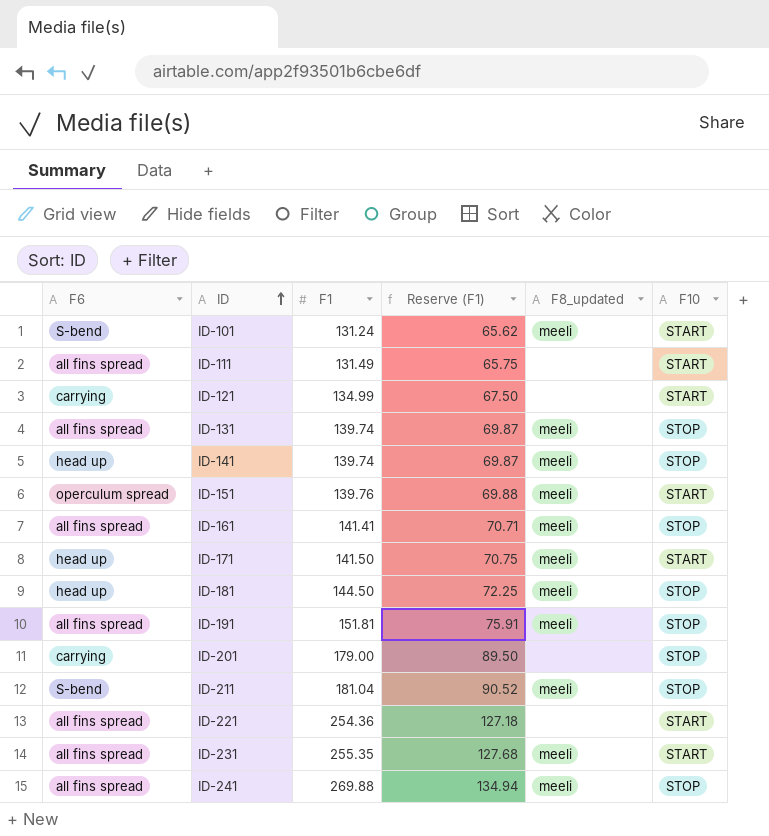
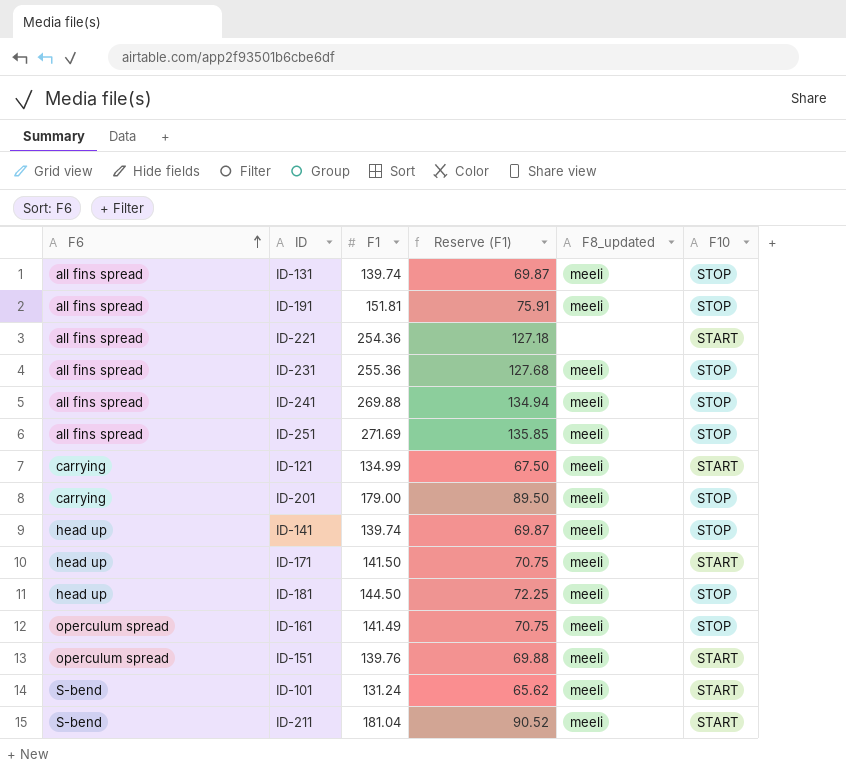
row order: ID ascending -> F6 ascending
row ID-111: all fins spread | 131.49 | 65.75 | none | START -> none
ID-231 | F1: 255.35 -> 255.36
ID-231 | F10: START -> STOP
row ID-251: none -> all fins spread | 271.69 | 135.85 | meeli | STOP
ID-121 | F8_updated: none -> meeli
ID-201 | F8_updated: none -> meeli
ID-161 | F6: all fins spread -> operculum spread
ID-161 | F1: 141.41 -> 141.49
ID-161 | Reserve (F1): 70.71 -> 70.75
ID-211 | F10: STOP -> START

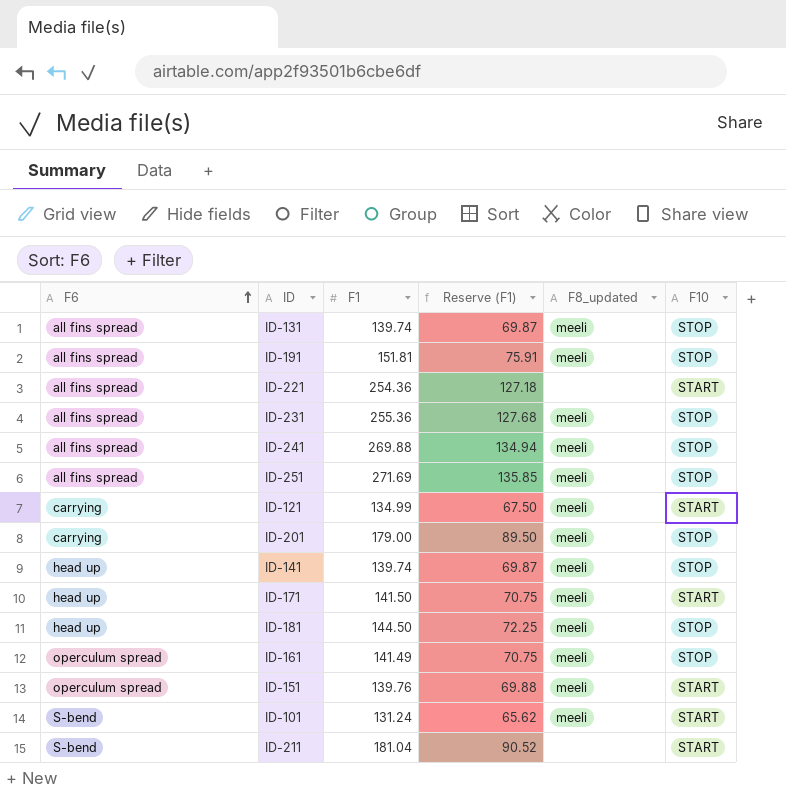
ID-211 | F8_updated: meeli -> none

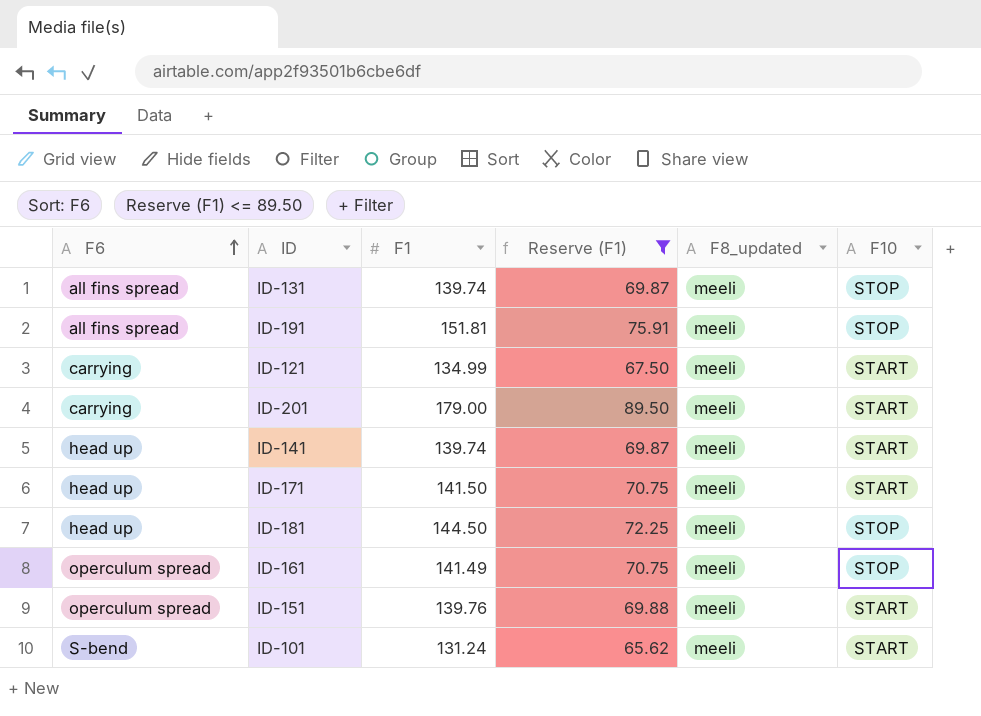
filter: none -> Reserve (F1) <= 89.50
ID-201 | F10: STOP -> START
ID-141 | F10: STOP -> START

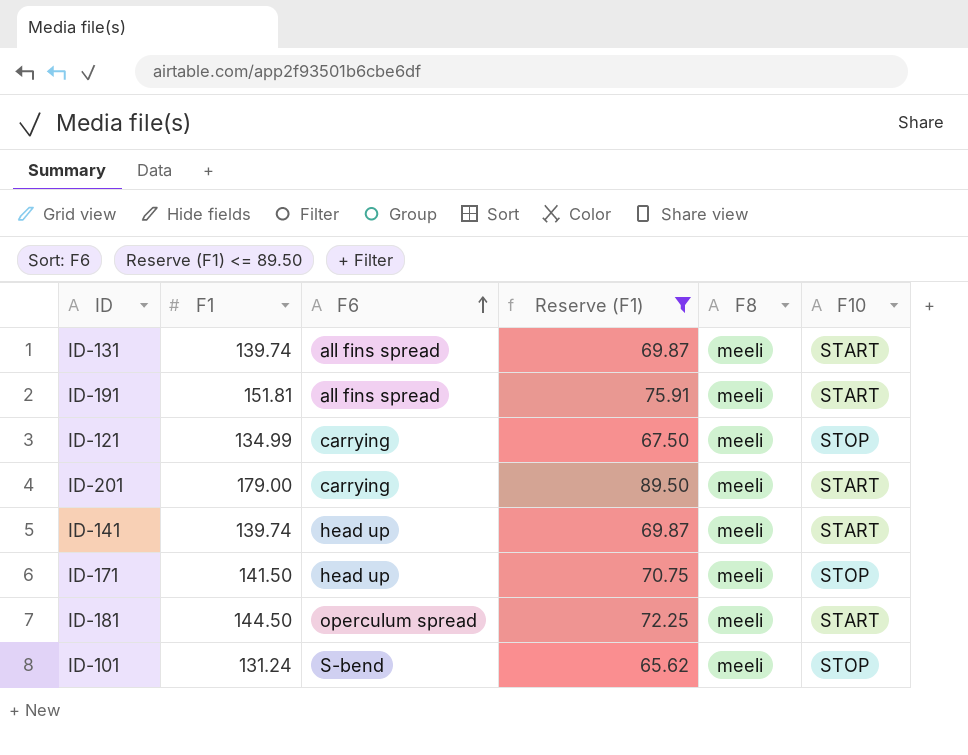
column F6 | position: 1 -> 3
column name: F8_updated -> F8
row ID-161: operculum spread | 141.49 | 70.75 | meeli | STOP -> none
row ID-151: operculum spread | 139.76 | 69.88 | meeli | START -> none
ID-131 | F10: STOP -> START
ID-191 | F10: STOP -> START
ID-121 | F10: START -> STOP
ID-171 | F10: START -> STOP
ID-181 | F6: head up -> operculum spread
ID-181 | F10: STOP -> START
ID-101 | F10: START -> STOP

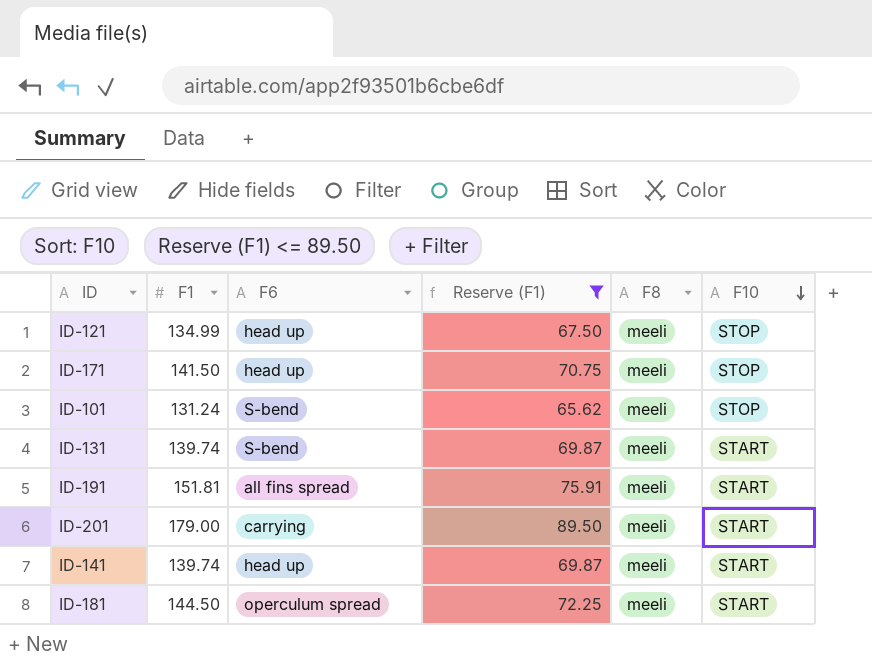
row order: F6 ascending -> F10 descending
ID-121 | F6: carrying -> head up
ID-131 | F6: all fins spread -> S-bend

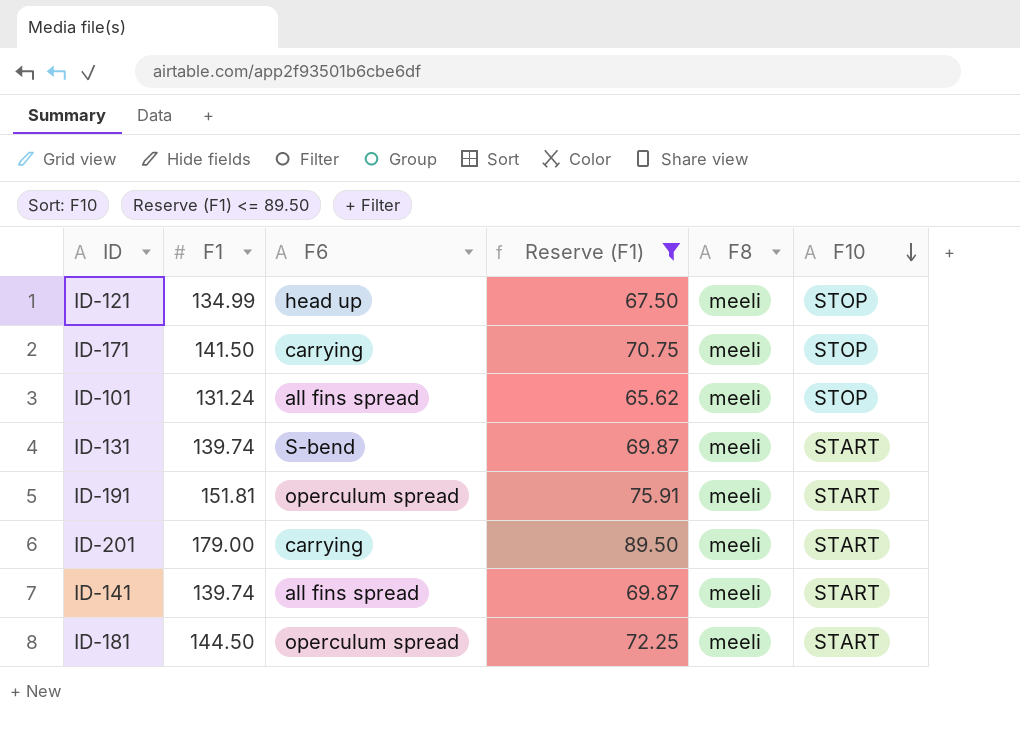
ID-171 | F6: head up -> carrying
ID-101 | F6: S-bend -> all fins spread
ID-191 | F6: all fins spread -> operculum spread
ID-141 | F6: head up -> all fins spread

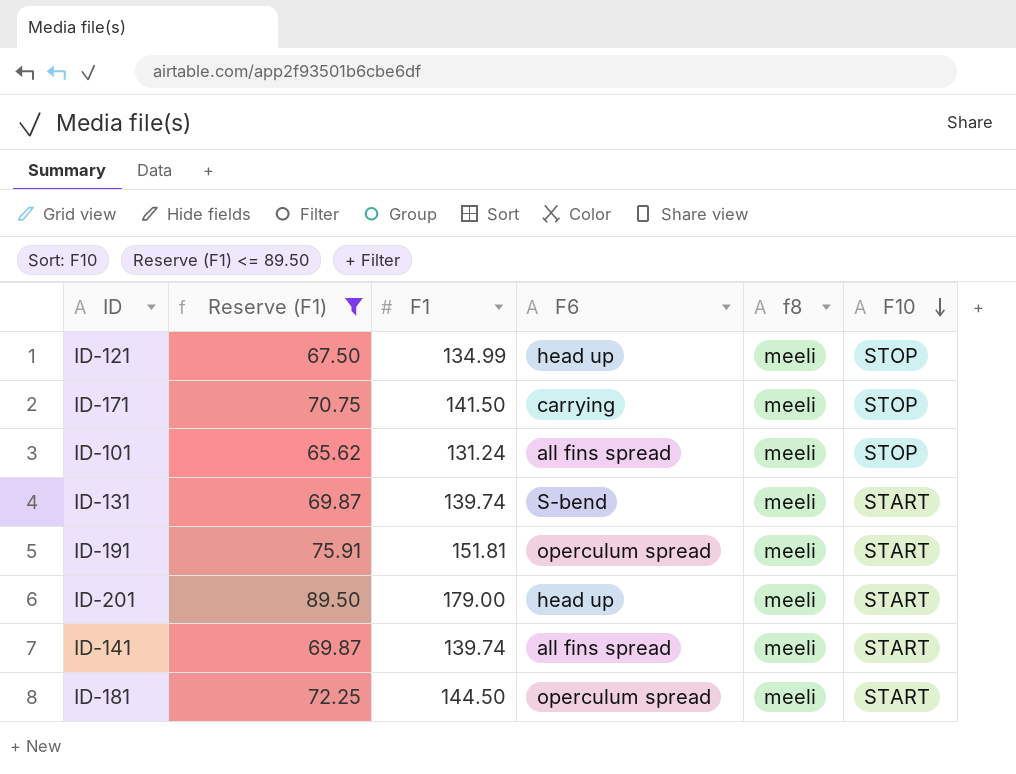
column Reserve (F1) | position: 4 -> 2
column name: F8 -> f8
ID-201 | F6: carrying -> head up

